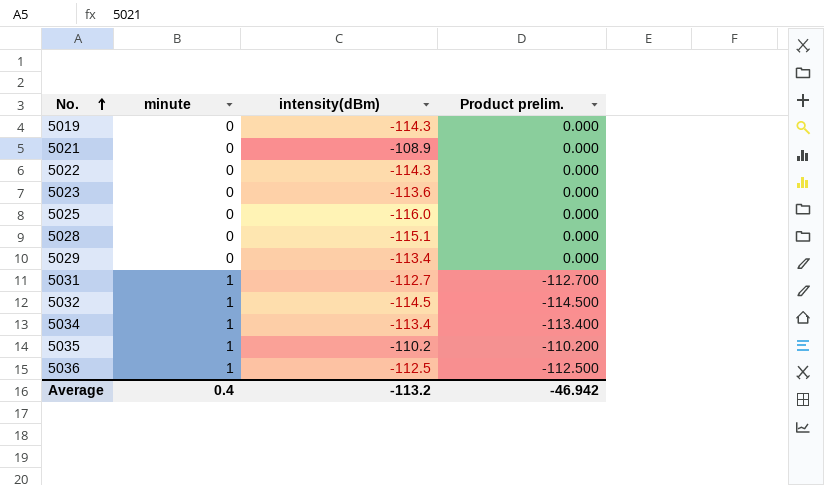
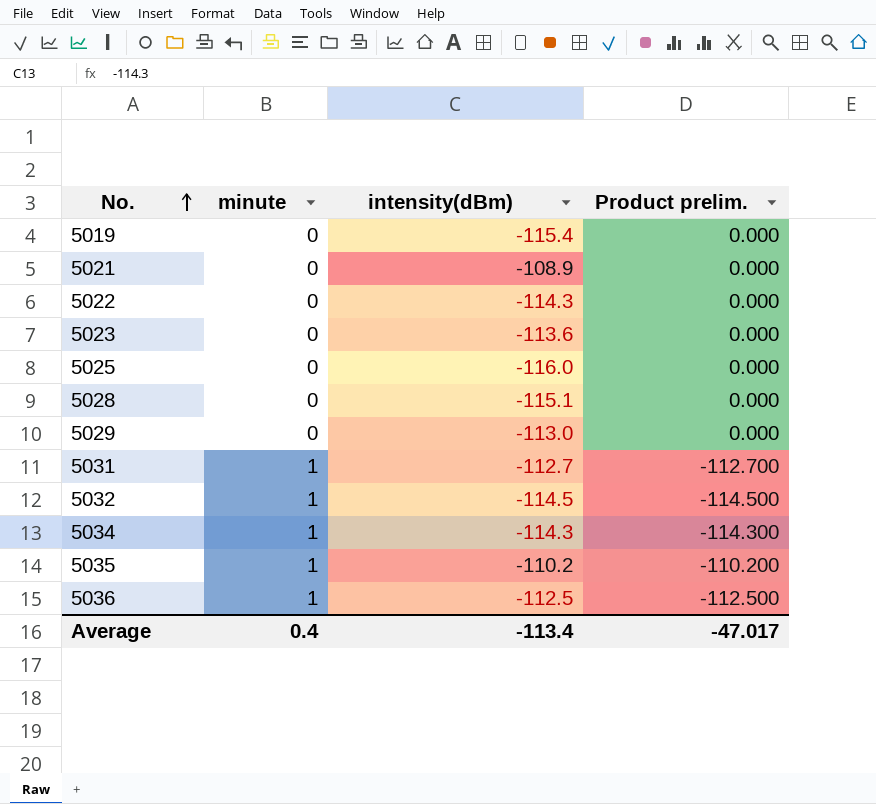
5019 | intensity(dBm): -114.3 -> -115.4
5029 | intensity(dBm): -113.4 -> -113.0
5034 | intensity(dBm): -113.4 -> -114.3
5034 | Product prelim.: -113.400 -> -114.300
Average | intensity(dBm): -113.2 -> -113.4
Average | Product prelim.: -46.942 -> -47.017

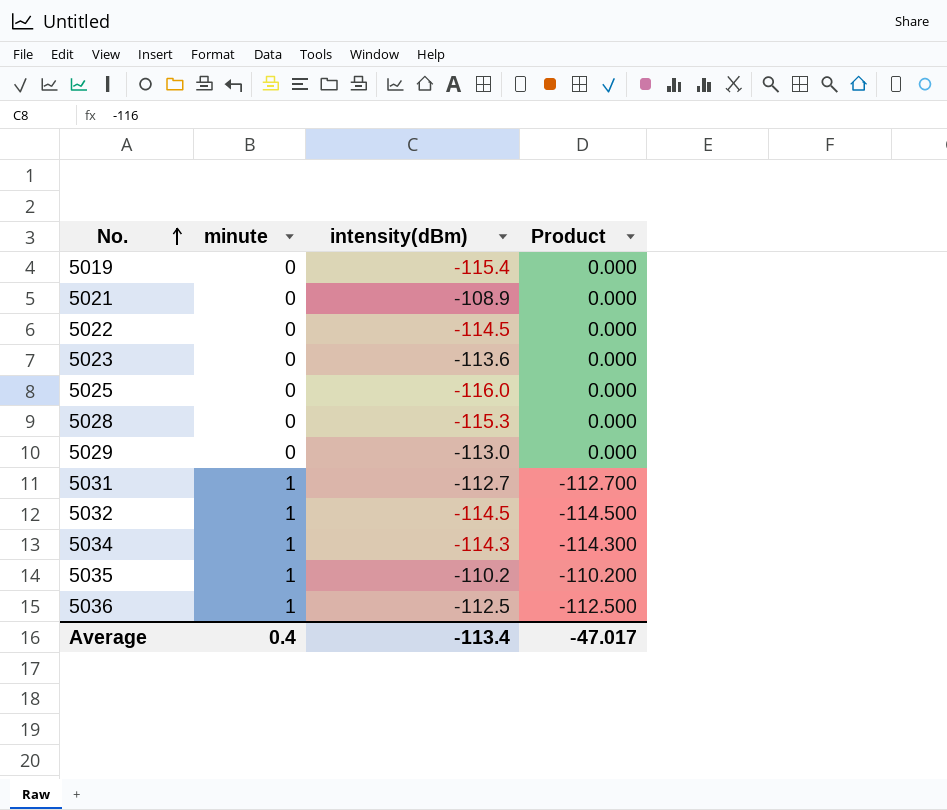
column name: Product prelim. -> Product
5022 | intensity(dBm): -114.3 -> -114.5
5028 | intensity(dBm): -115.1 -> -115.3

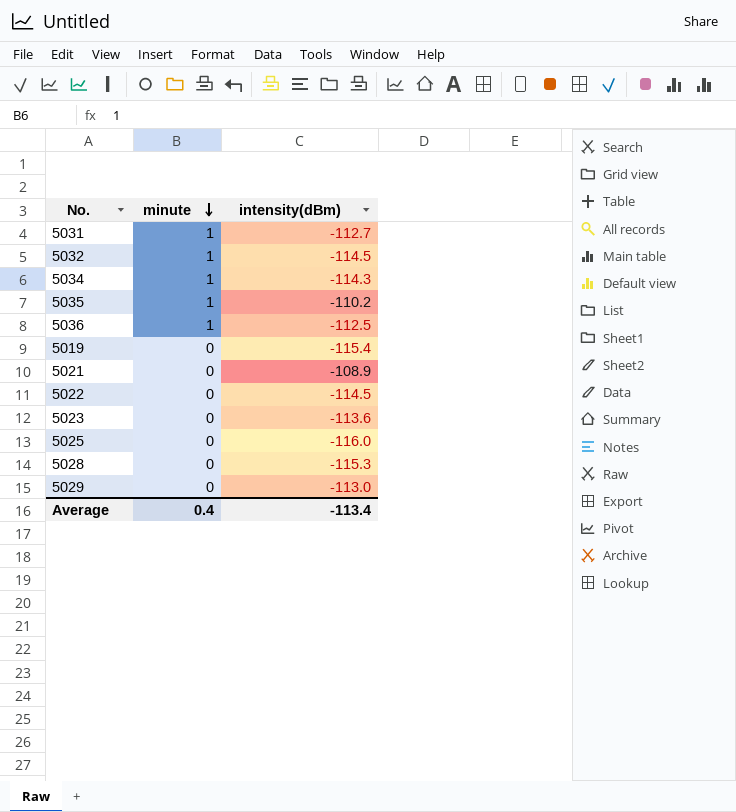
row order: No. ascending -> minute descending
column Product | formula: [minute] * [intensity(dBm)] -> none

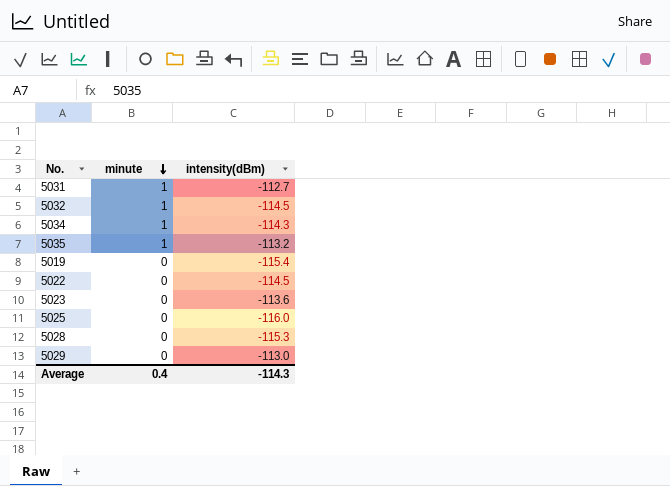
row 5036: 1 | -112.5 -> none
row 5021: 0 | -108.9 -> none
5035 | intensity(dBm): -110.2 -> -113.2
Average | intensity(dBm): -113.4 -> -114.3

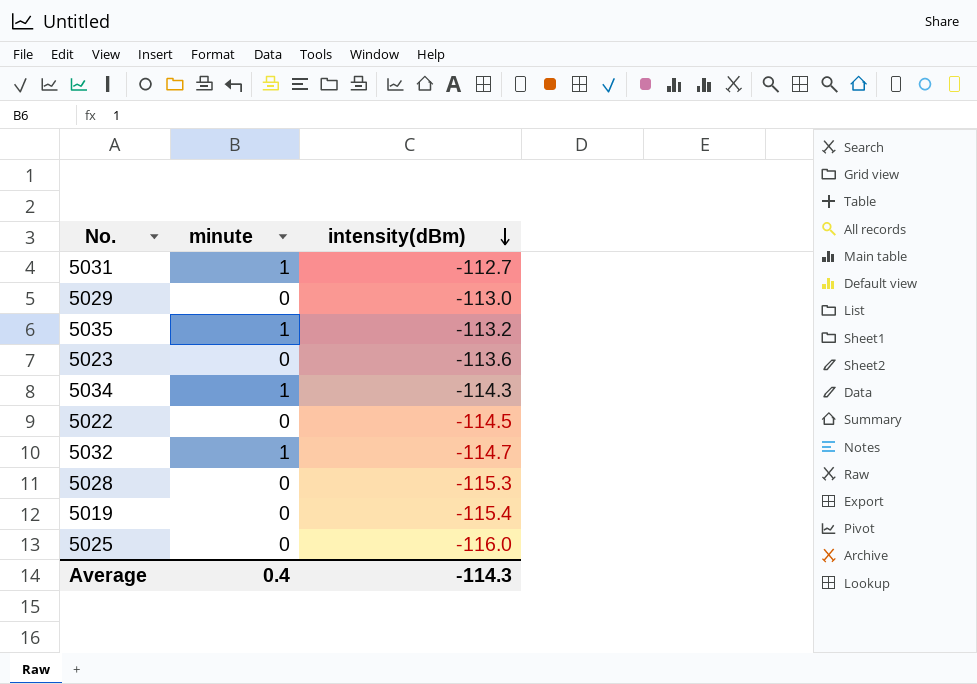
row order: minute descending -> intensity(dBm) descending
5032 | intensity(dBm): -114.5 -> -114.7

